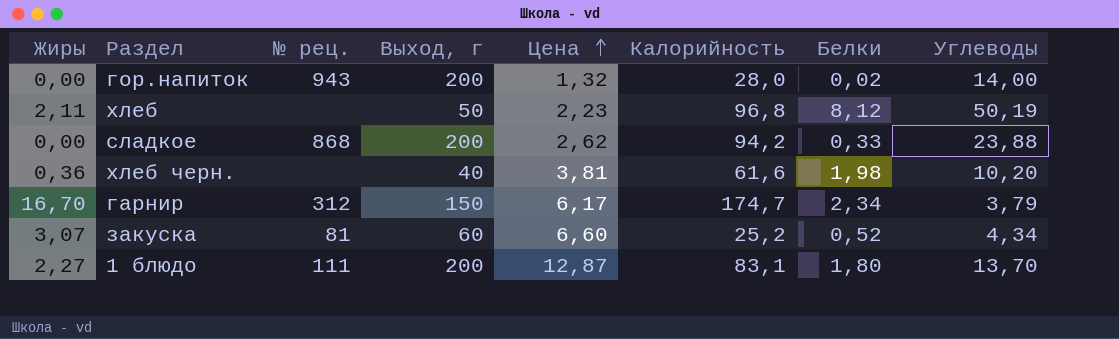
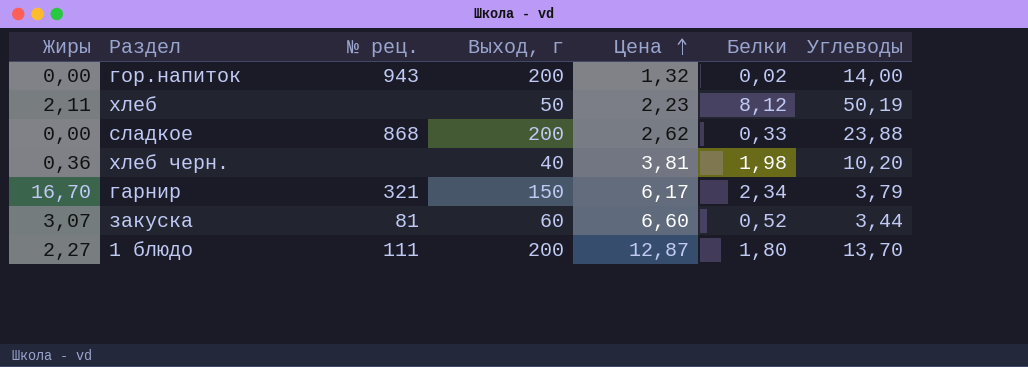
column Калорийность | position: 6 -> none
гарнир | № рец.: 312 -> 321
закуска | Углеводы: 4,34 -> 3,44

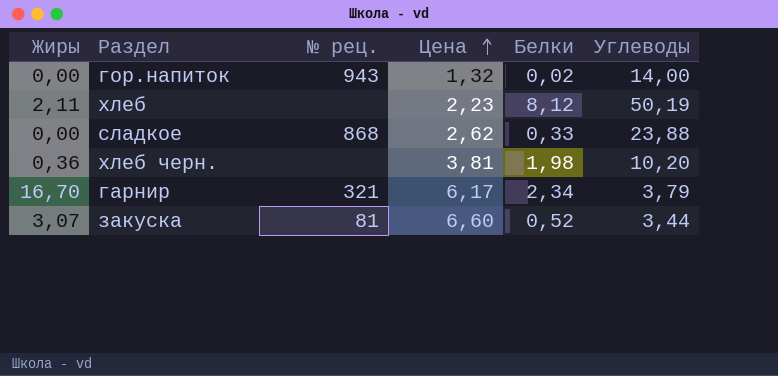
column Выход, г | position: 4 -> none
row 1 блюдо: 2,27 | 111 | 200 | 12,87 | 1,80 | 13,70 -> none

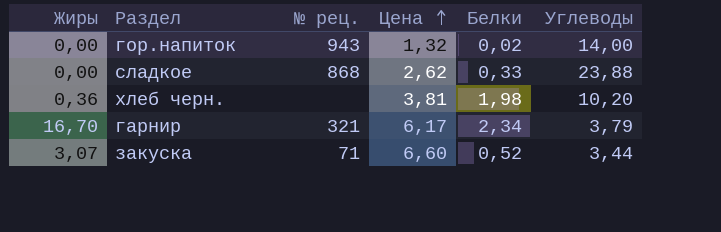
row хлеб: 2,11 | none | 2,23 | 8,12 | 50,19 -> none
закуска | № рец.: 81 -> 71

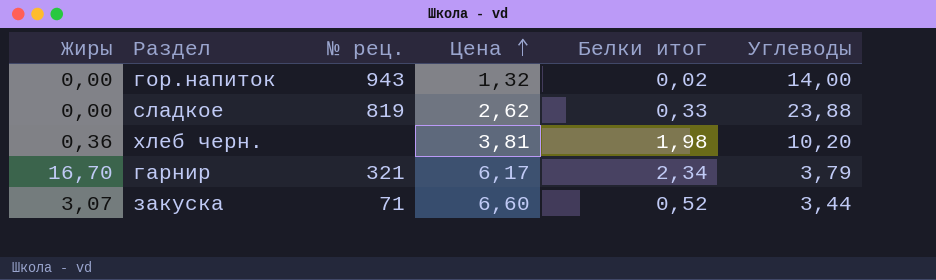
column name: Белки -> Белки итог
сладкое | № рец.: 868 -> 819

